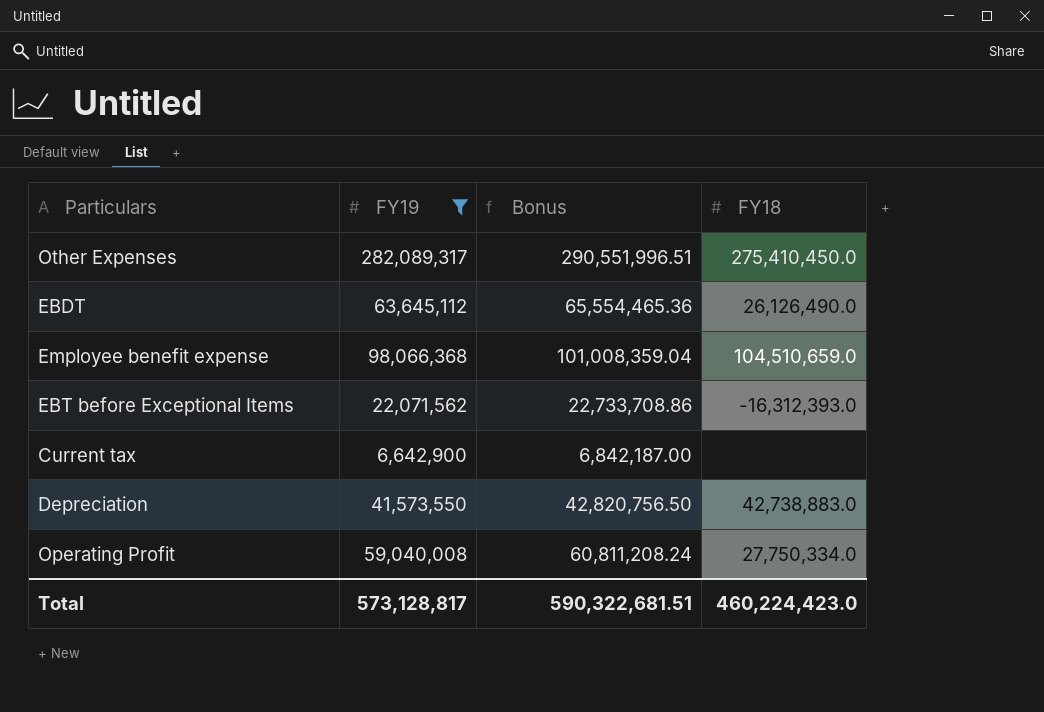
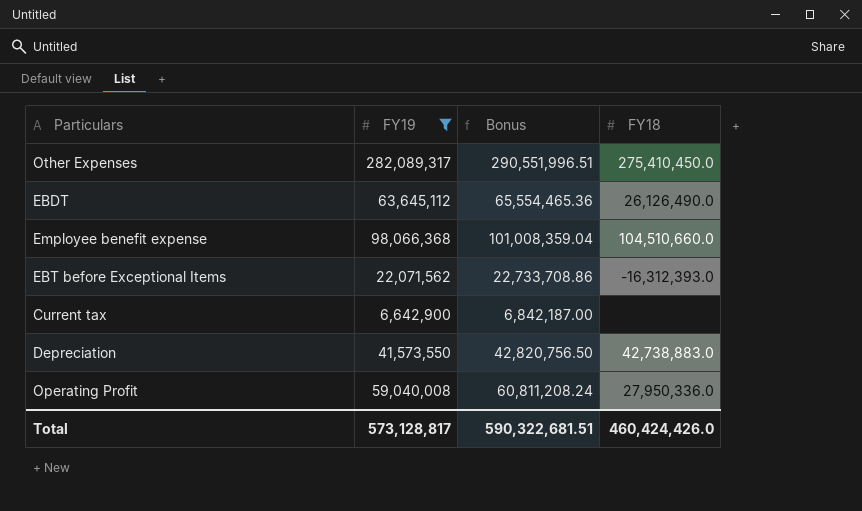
Employee benefit expense | FY18: 104,510,659.0 -> 104,510,660.0
Operating Profit | FY18: 27,750,334.0 -> 27,950,336.0
Total | FY18: 460,224,423.0 -> 460,424,426.0

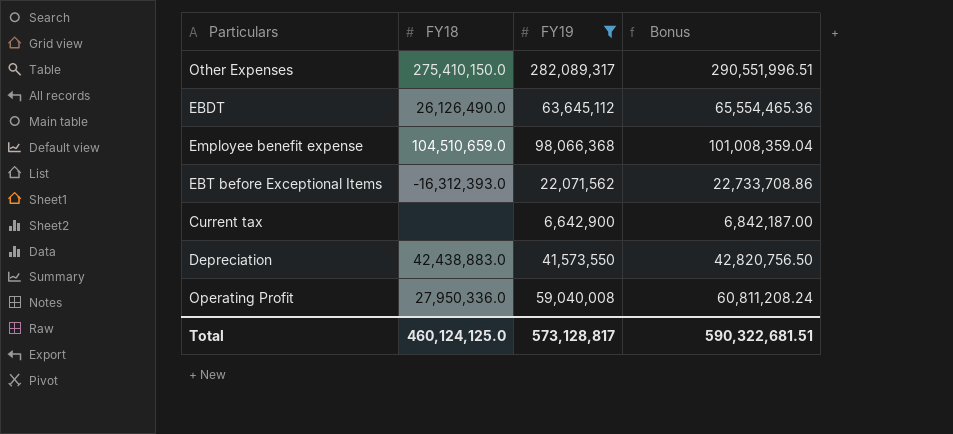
column FY18 | position: 4 -> 2
Other Expenses | FY18: 275,410,450.0 -> 275,410,150.0
Employee benefit expense | FY18: 104,510,660.0 -> 104,510,659.0
Depreciation | FY18: 42,738,883.0 -> 42,438,883.0
Total | FY18: 460,424,426.0 -> 460,124,125.0

